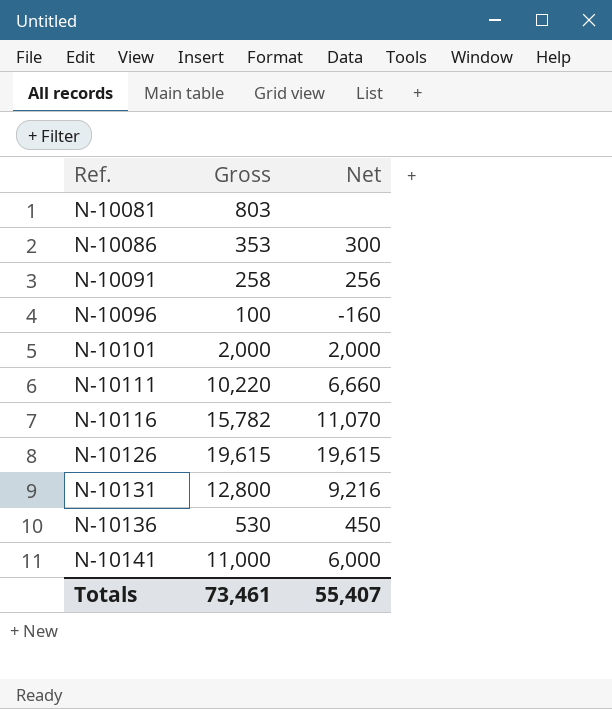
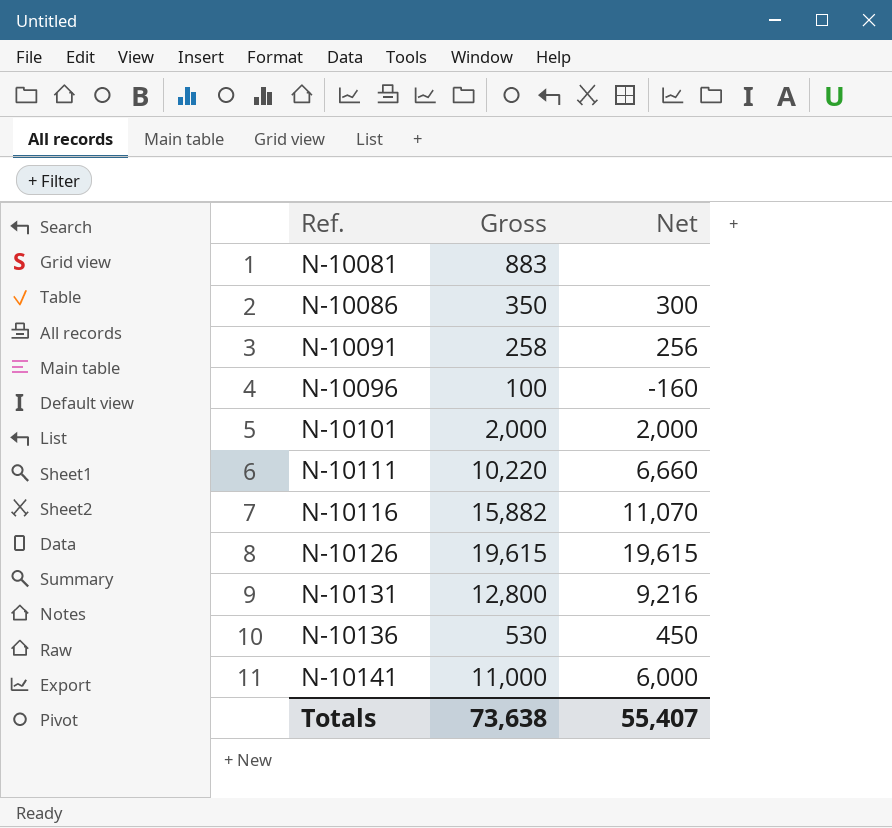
N-10081 | Gross: 803 -> 883
N-10086 | Gross: 353 -> 350
N-10116 | Gross: 15,782 -> 15,882
Totals | Gross: 73,461 -> 73,638

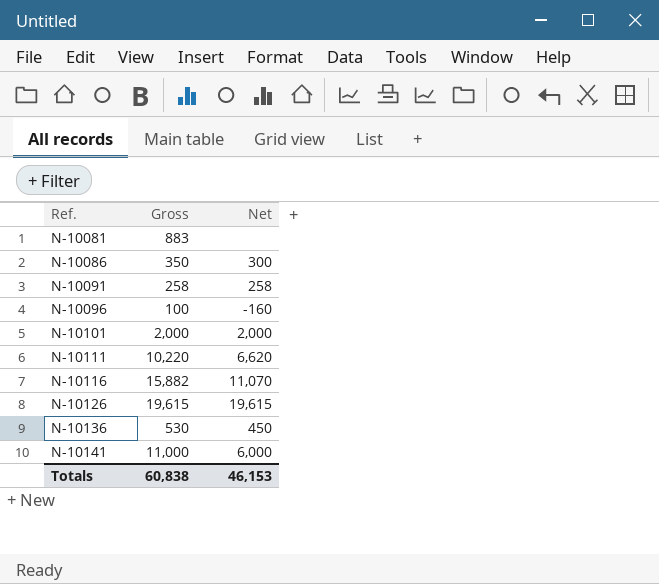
row N-10131: 12,800 | 9,216 -> none
N-10091 | Net: 256 -> 258
N-10111 | Net: 6,660 -> 6,620
Totals | Gross: 73,638 -> 60,838
Totals | Net: 55,407 -> 46,153

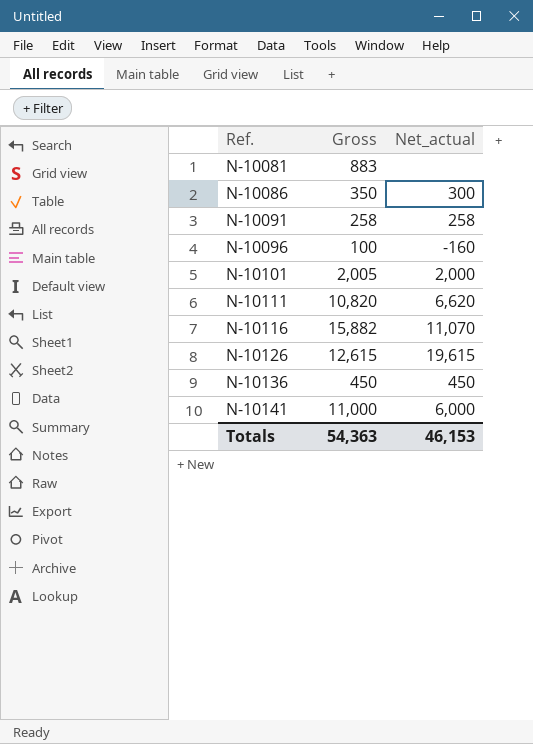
column name: Net -> Net_actual
N-10101 | Gross: 2,000 -> 2,005
N-10111 | Gross: 10,220 -> 10,820
N-10126 | Gross: 19,615 -> 12,615
N-10136 | Gross: 530 -> 450
Totals | Gross: 60,838 -> 54,363

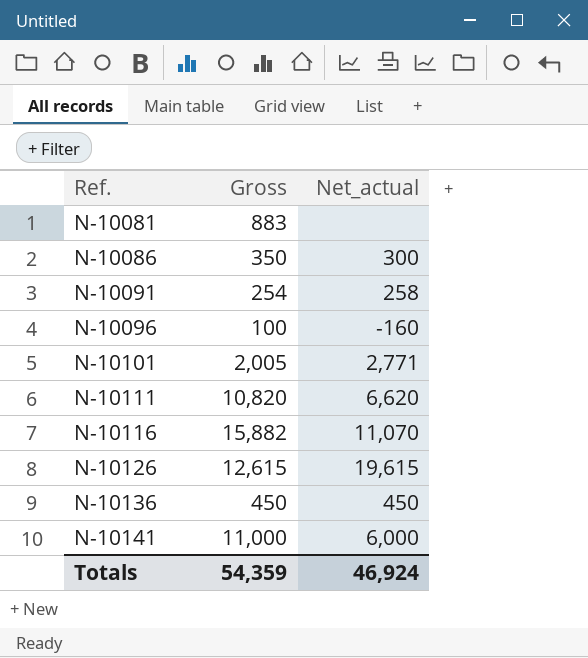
N-10091 | Gross: 258 -> 254
N-10101 | Net_actual: 2,000 -> 2,771
Totals | Gross: 54,363 -> 54,359
Totals | Net_actual: 46,153 -> 46,924

